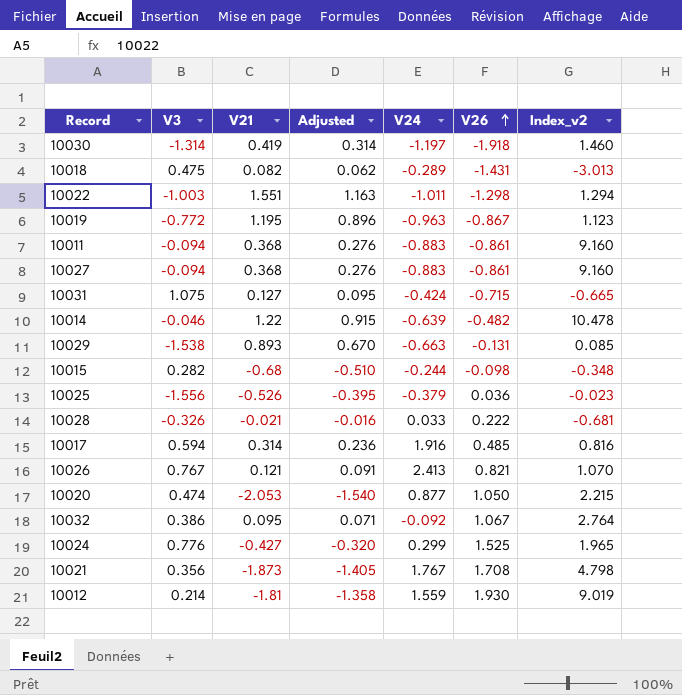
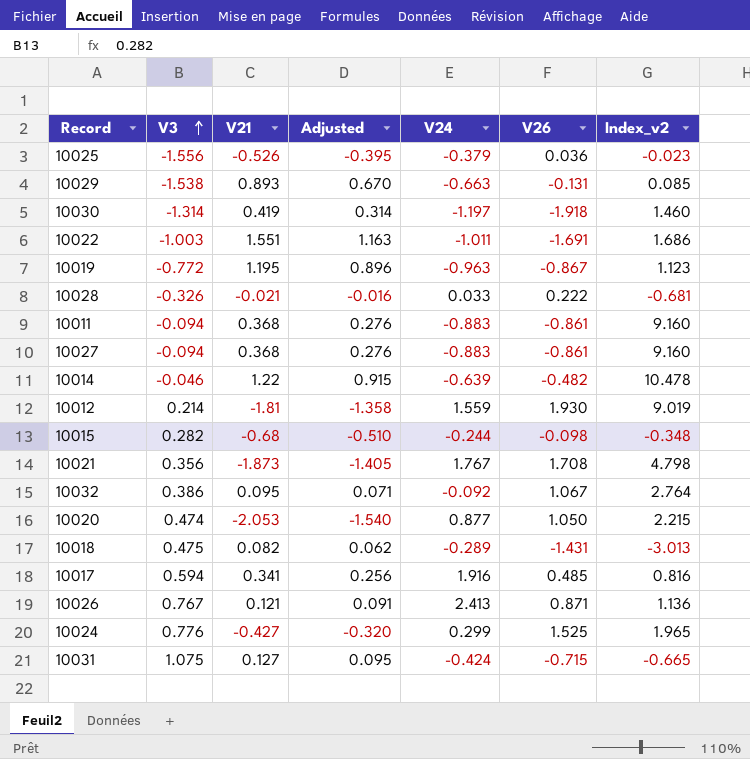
row order: V26 ascending -> V3 ascending
10022 | V26: -1.298 -> -1.691
10022 | Index_v2: 1.294 -> 1.686
10017 | V21: 0.314 -> 0.341
10017 | Adjusted: 0.236 -> 0.256
10026 | V26: 0.821 -> 0.871
10026 | Index_v2: 1.070 -> 1.136

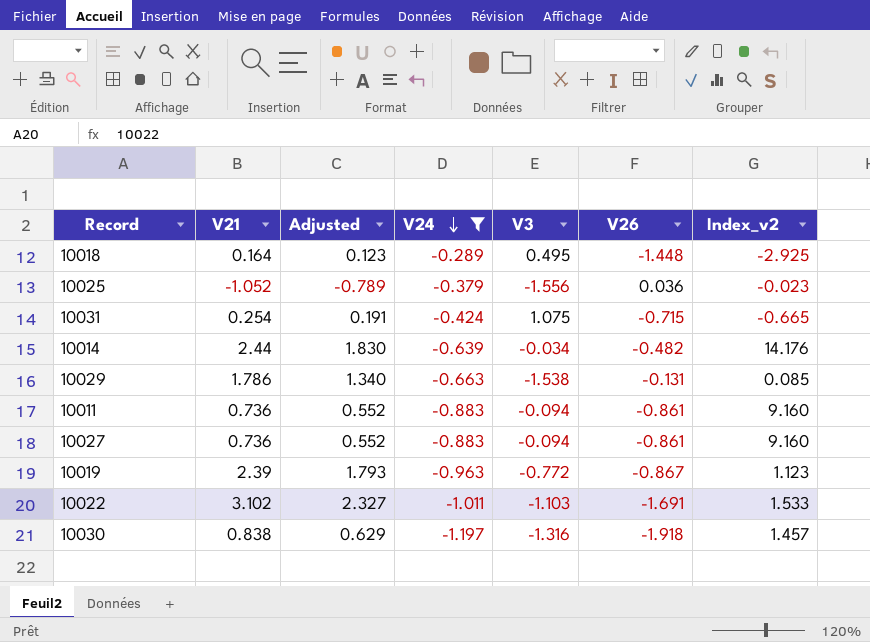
filter: none -> V24 <= -0.289
row order: V3 ascending -> V24 descending
column V3 | position: 2 -> 5
10018 | V21: 0.082 -> 0.164
10018 | Adjusted: 0.062 -> 0.123
10018 | V3: 0.475 -> 0.495
10018 | V26: -1.431 -> -1.448
10018 | Index_v2: -3.013 -> -2.925
10025 | V21: -0.526 -> -1.052
10025 | Adjusted: -0.395 -> -0.789
10031 | V21: 0.127 -> 0.254
10031 | Adjusted: 0.095 -> 0.191
10014 | V21: 1.22 -> 2.44
10014 | Adjusted: 0.915 -> 1.830
10014 | V3: -0.046 -> -0.034
10014 | Index_v2: 10.478 -> 14.176
10029 | V21: 0.893 -> 1.786
10029 | Adjusted: 0.670 -> 1.340
10011 | V21: 0.368 -> 0.736
10011 | Adjusted: 0.276 -> 0.552
10027 | V21: 0.368 -> 0.736
10027 | Adjusted: 0.276 -> 0.552
10019 | V21: 1.195 -> 2.39
10019 | Adjusted: 0.896 -> 1.793
10022 | V21: 1.551 -> 3.102
10022 | Adjusted: 1.163 -> 2.327
10022 | V3: -1.003 -> -1.103
10022 | Index_v2: 1.686 -> 1.533
10030 | V21: 0.419 -> 0.838
10030 | Adjusted: 0.314 -> 0.629
10030 | V3: -1.314 -> -1.316
10030 | Index_v2: 1.460 -> 1.457

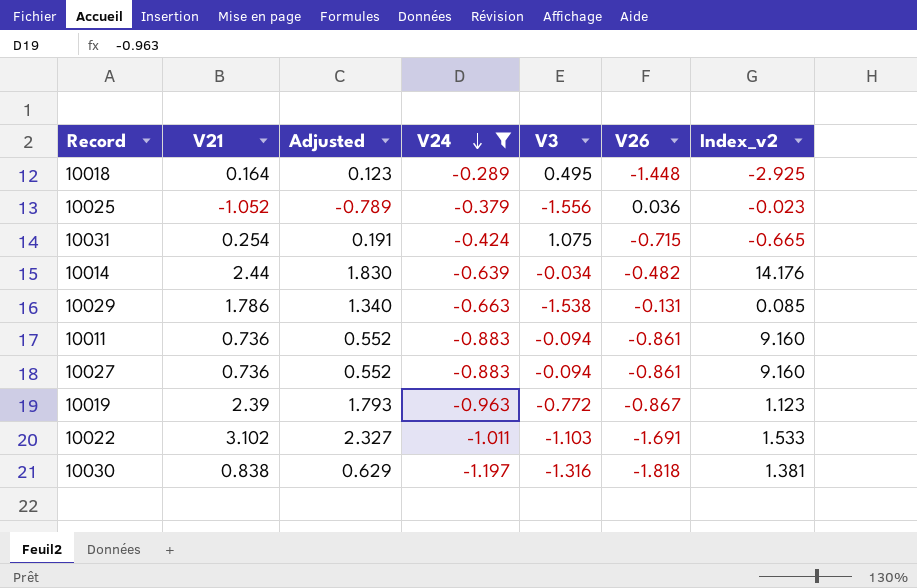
10030 | V26: -1.918 -> -1.818
10030 | Index_v2: 1.457 -> 1.381

